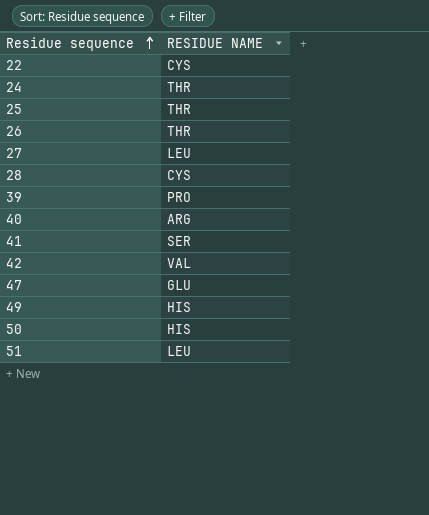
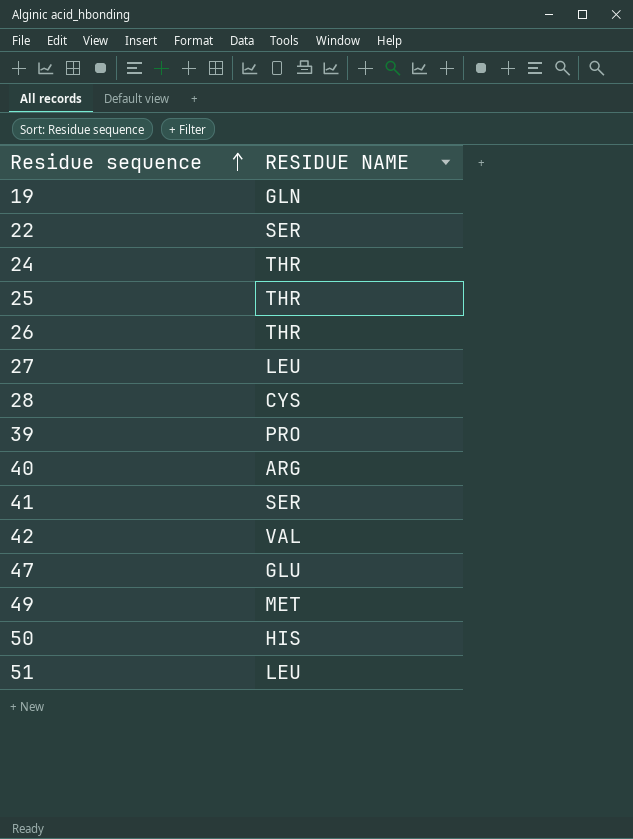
row 19: none -> GLN
22 | RESIDUE NAME: CYS -> SER
49 | RESIDUE NAME: HIS -> MET

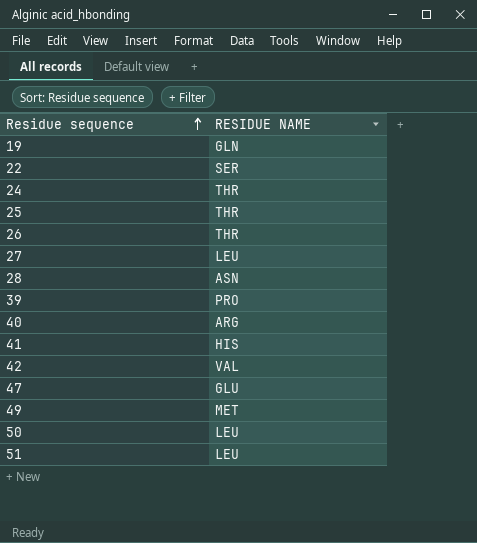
28 | RESIDUE NAME: CYS -> ASN
41 | RESIDUE NAME: SER -> HIS
50 | RESIDUE NAME: HIS -> LEU

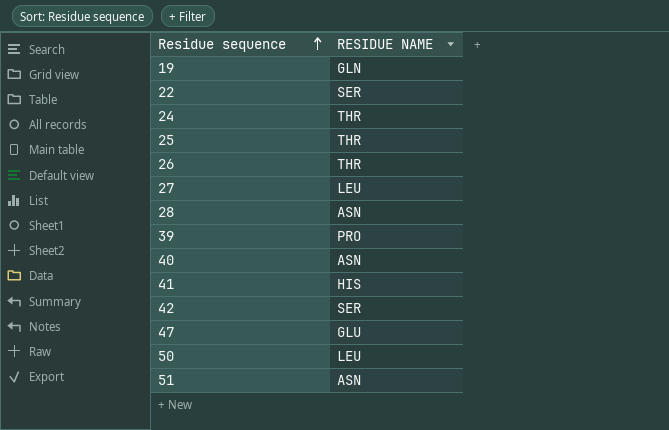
row 49: MET -> none
40 | RESIDUE NAME: ARG -> ASN
42 | RESIDUE NAME: VAL -> SER
51 | RESIDUE NAME: LEU -> ASN

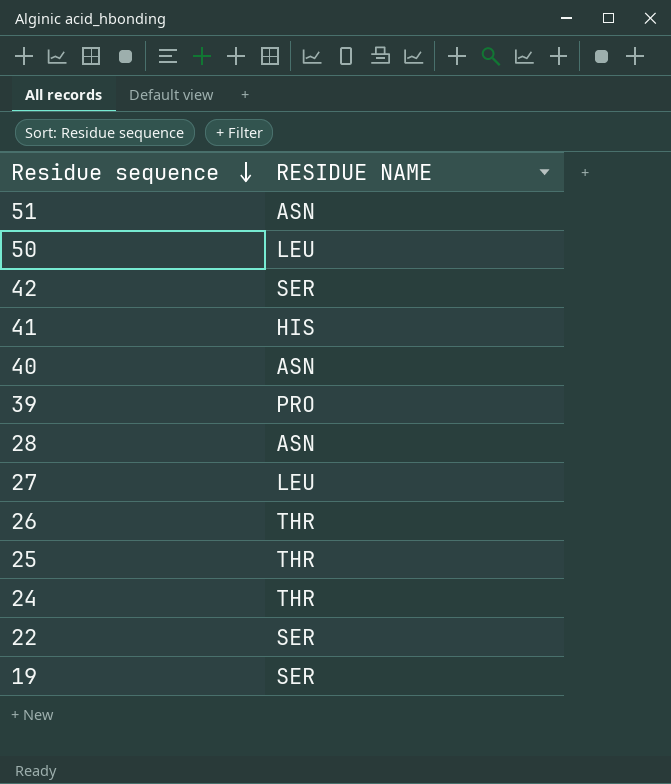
row order: Residue sequence ascending -> Residue sequence descending
row 47: GLU -> none
19 | RESIDUE NAME: GLN -> SER

